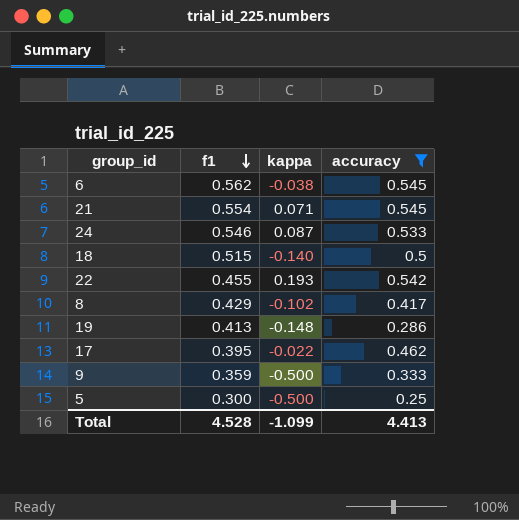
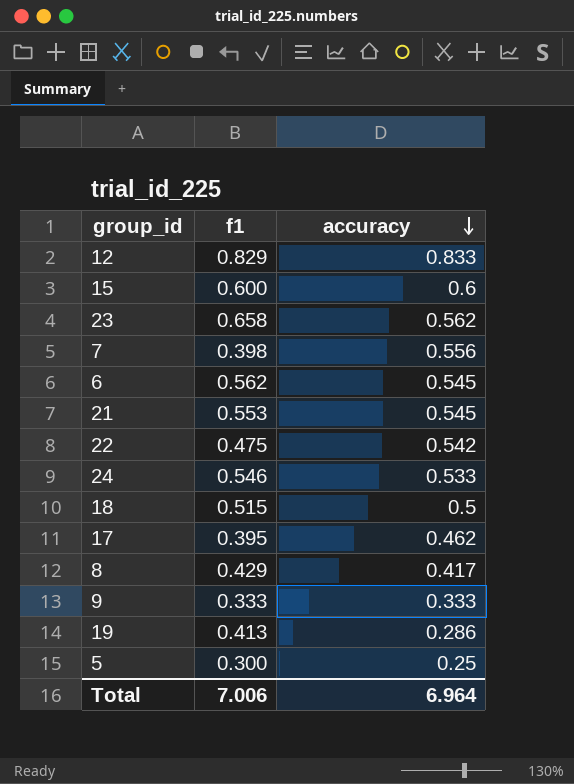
filter: accuracy <= 0.545 -> none
row order: f1 descending -> accuracy descending
column kappa | position: 3 -> none
21 | f1: 0.554 -> 0.553
22 | f1: 0.455 -> 0.475
9 | f1: 0.359 -> 0.333
Total | f1: 4.528 -> 7.006
Total | accuracy: 4.413 -> 6.964

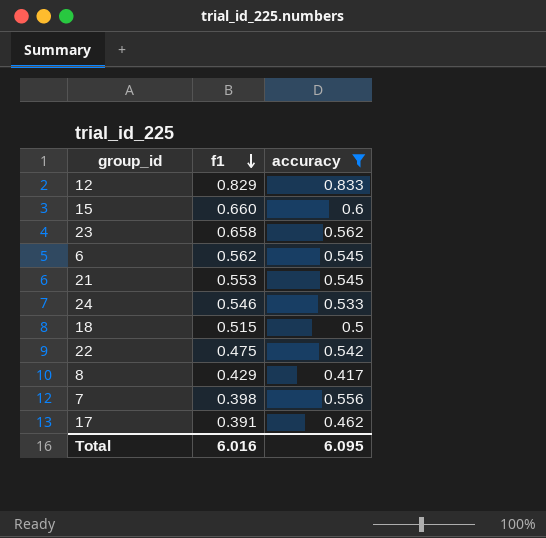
filter: none -> accuracy >= 0.417
row order: accuracy descending -> f1 descending
15 | f1: 0.600 -> 0.660
17 | f1: 0.395 -> 0.391
Total | f1: 7.006 -> 6.016
Total | accuracy: 6.964 -> 6.095

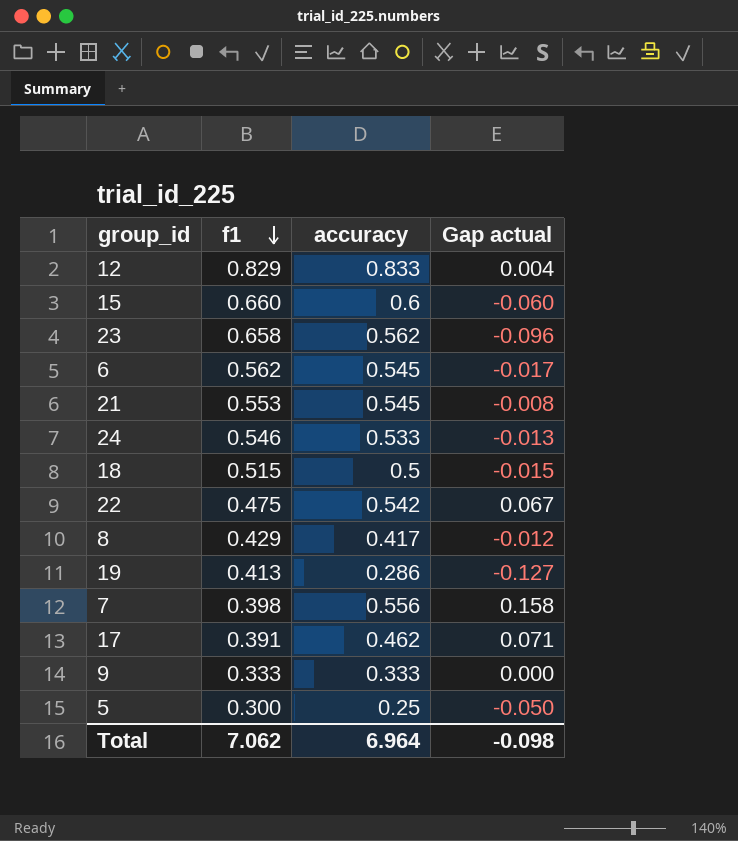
filter: accuracy >= 0.417 -> none
column Gap actual | formula: none -> [accuracy] - [f1]
Total | f1: 6.016 -> 7.062
Total | accuracy: 6.095 -> 6.964

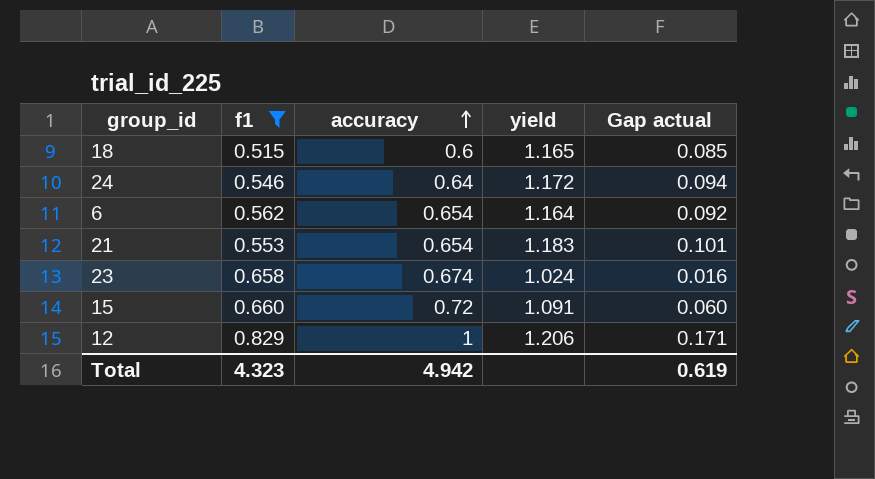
filter: none -> f1 >= 0.515
row order: f1 descending -> accuracy ascending
column yield | formula: none -> [accuracy] / [f1]
18 | accuracy: 0.5 -> 0.6
18 | Gap actual: -0.015 -> 0.085
24 | accuracy: 0.533 -> 0.64
24 | Gap actual: -0.013 -> 0.094
6 | accuracy: 0.545 -> 0.654
6 | Gap actual: -0.017 -> 0.092
21 | accuracy: 0.545 -> 0.654
21 | Gap actual: -0.008 -> 0.101
23 | accuracy: 0.562 -> 0.674
23 | Gap actual: -0.096 -> 0.016
15 | accuracy: 0.6 -> 0.72
15 | Gap actual: -0.060 -> 0.060
12 | accuracy: 0.833 -> 1
12 | Gap actual: 0.004 -> 0.171
Total | f1: 7.062 -> 4.323
Total | accuracy: 6.964 -> 4.942
Total | Gap actual: -0.098 -> 0.619

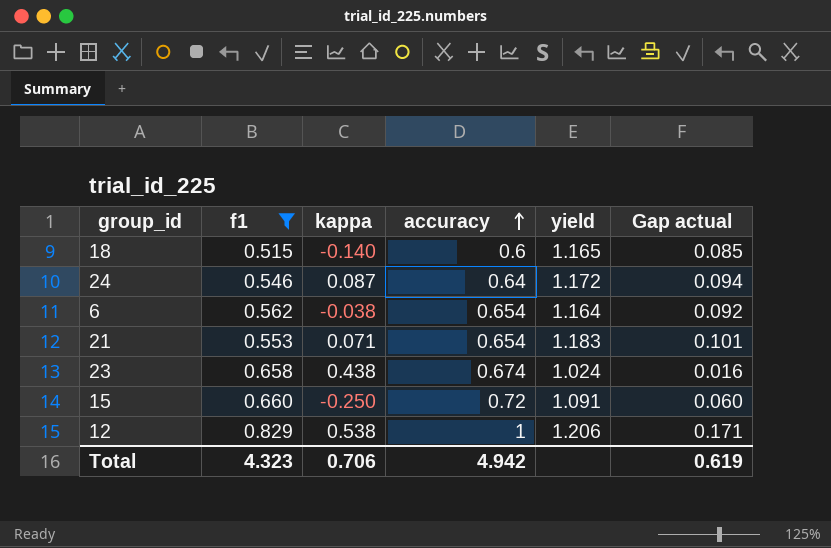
column kappa | position: none -> 3

